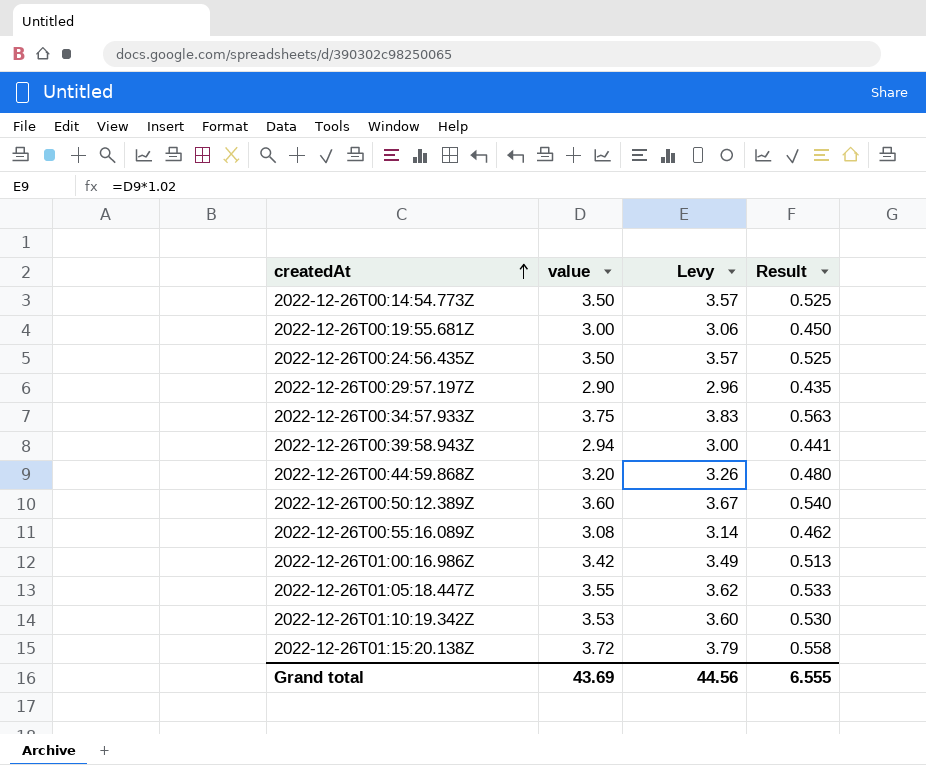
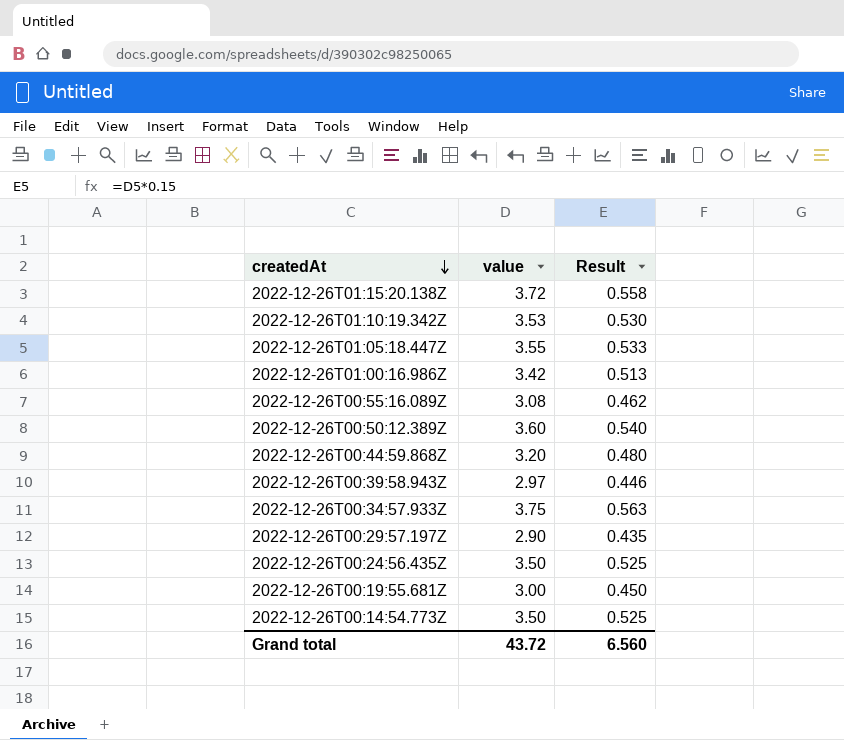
row order: createdAt ascending -> createdAt descending
column Levy | formula: [value] * 1.02 -> none
2022-12-26T00:39:58.943Z | value: 2.94 -> 2.97
2022-12-26T00:39:58.943Z | Result: 0.441 -> 0.446
Grand total | value: 43.69 -> 43.72
Grand total | Result: 6.555 -> 6.560

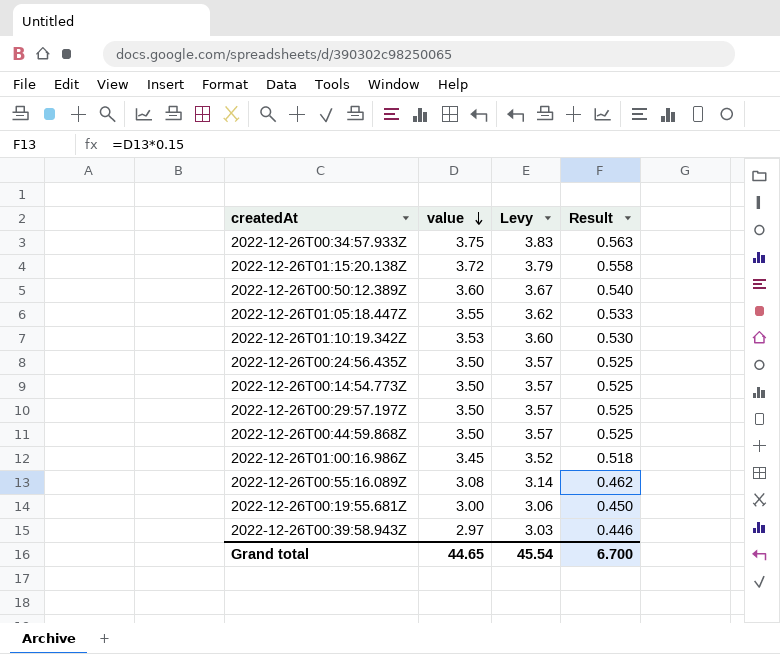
row order: createdAt descending -> value descending
column Levy | formula: none -> [value] * 1.02
2022-12-26T00:29:57.197Z | value: 2.90 -> 3.50
2022-12-26T00:29:57.197Z | Result: 0.435 -> 0.525
2022-12-26T00:44:59.868Z | value: 3.20 -> 3.50
2022-12-26T00:44:59.868Z | Result: 0.480 -> 0.525
2022-12-26T01:00:16.986Z | value: 3.42 -> 3.45
2022-12-26T01:00:16.986Z | Result: 0.513 -> 0.518
Grand total | value: 43.72 -> 44.65
Grand total | Result: 6.560 -> 6.700

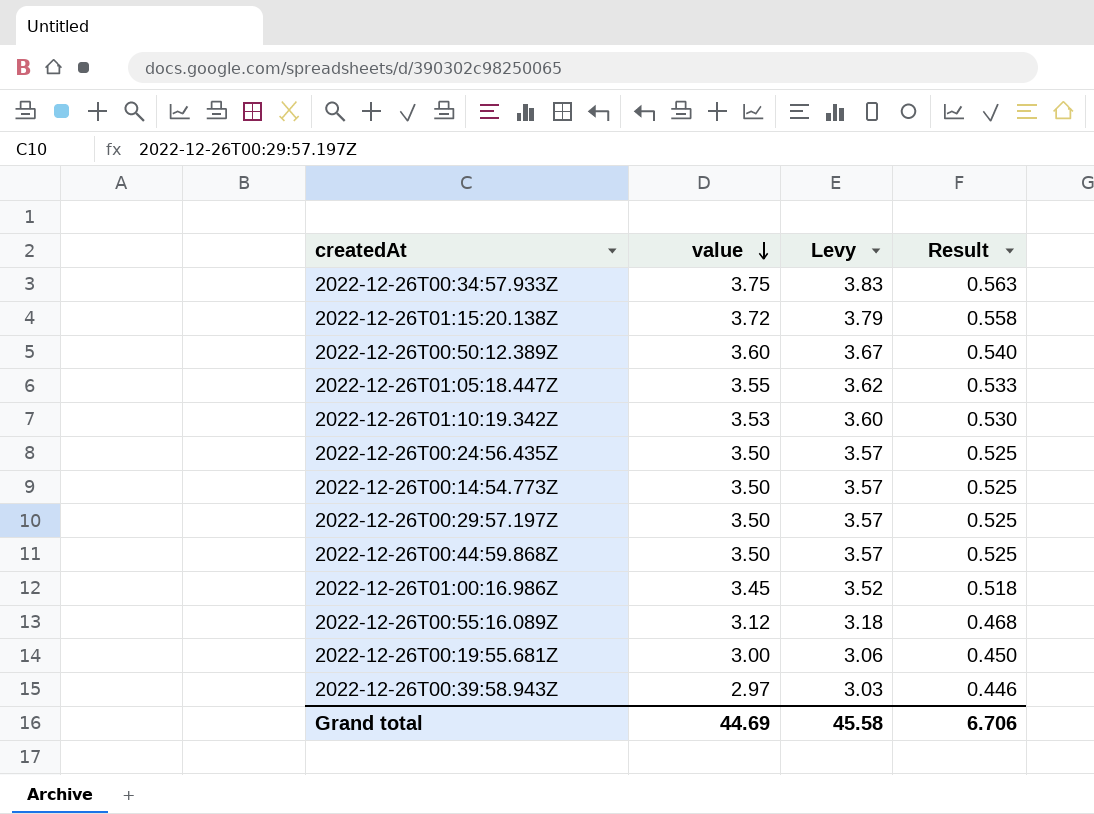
2022-12-26T00:55:16.089Z | value: 3.08 -> 3.12
2022-12-26T00:55:16.089Z | Levy: 3.14 -> 3.18
2022-12-26T00:55:16.089Z | Result: 0.462 -> 0.468
Grand total | value: 44.65 -> 44.69
Grand total | Levy: 45.54 -> 45.58
Grand total | Result: 6.700 -> 6.706

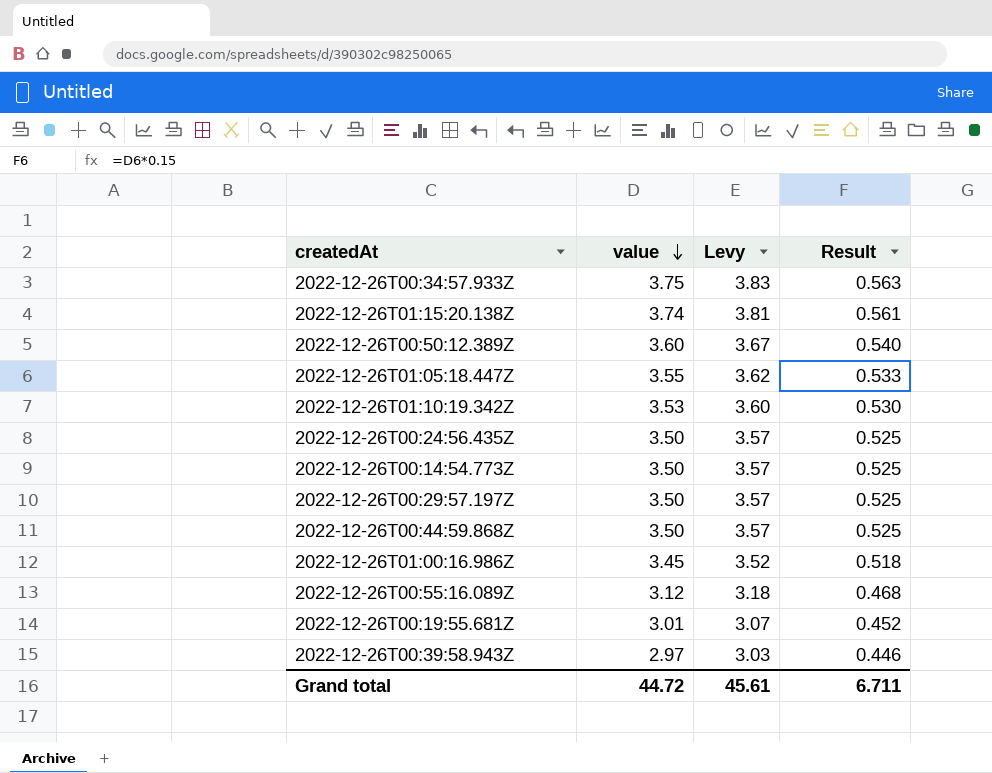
2022-12-26T01:15:20.138Z | value: 3.72 -> 3.74
2022-12-26T01:15:20.138Z | Levy: 3.79 -> 3.81
2022-12-26T01:15:20.138Z | Result: 0.558 -> 0.561
2022-12-26T00:19:55.681Z | value: 3.00 -> 3.01
2022-12-26T00:19:55.681Z | Levy: 3.06 -> 3.07
2022-12-26T00:19:55.681Z | Result: 0.450 -> 0.452
Grand total | value: 44.69 -> 44.72
Grand total | Levy: 45.58 -> 45.61
Grand total | Result: 6.706 -> 6.711

